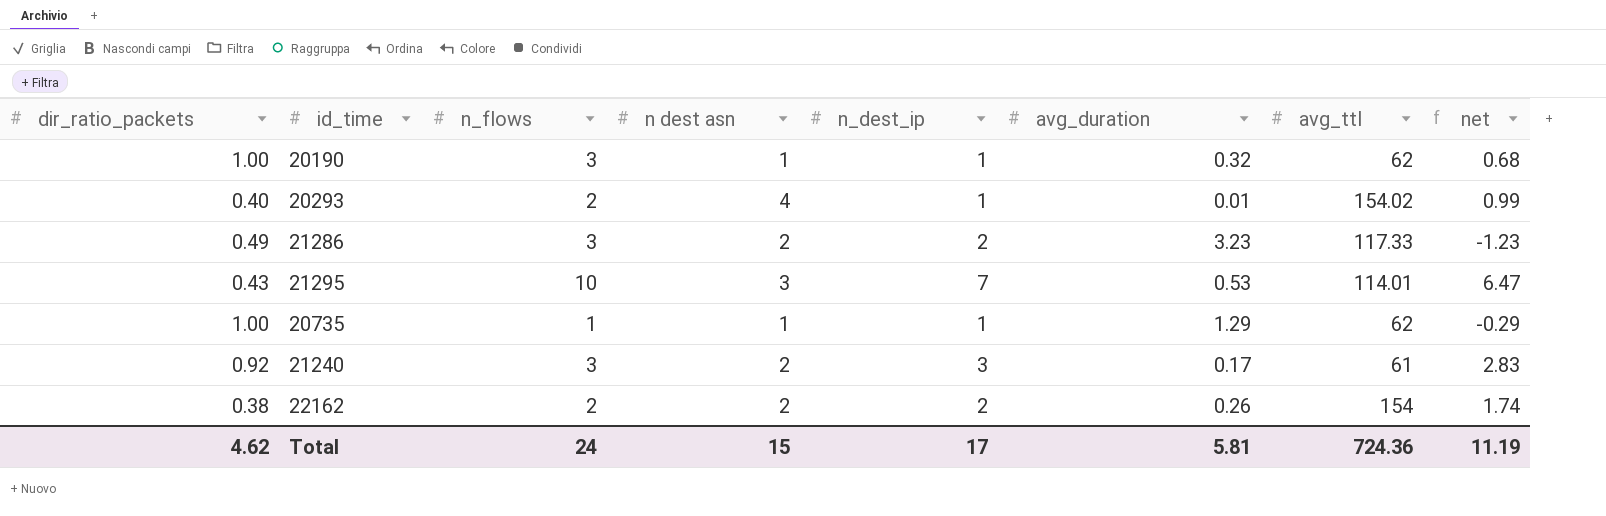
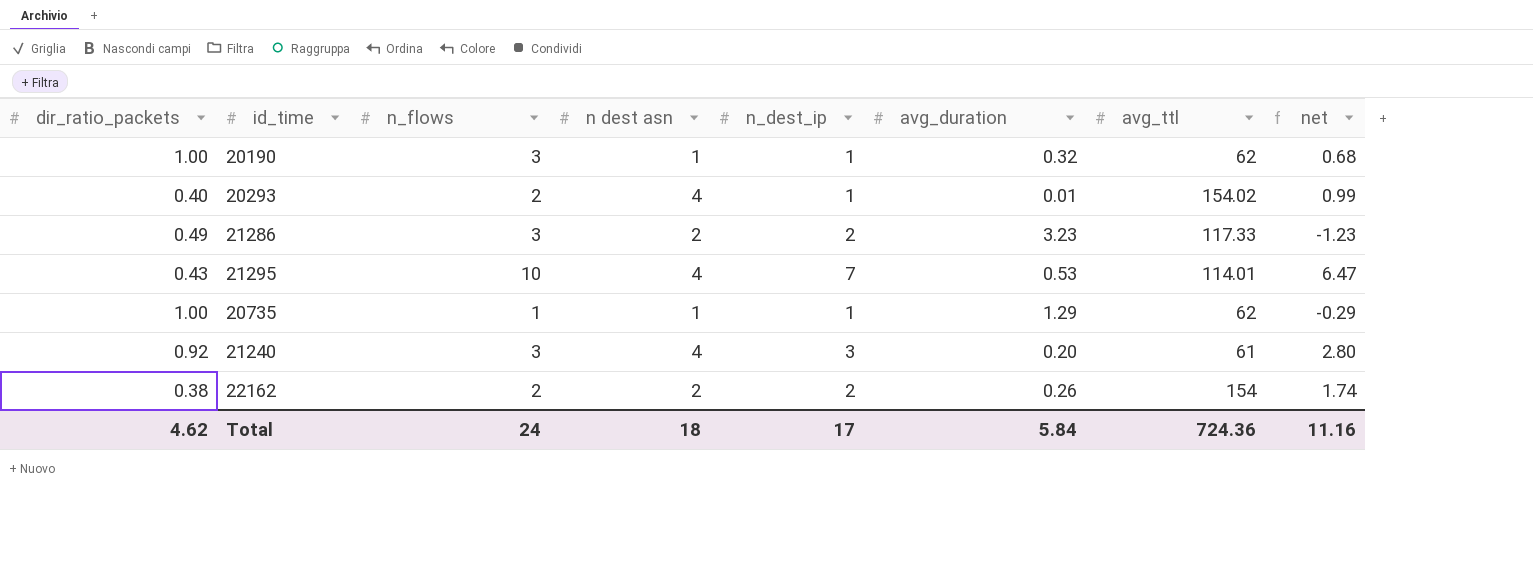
21295 | n dest asn: 3 -> 4
21240 | n dest asn: 2 -> 4
21240 | avg_duration: 0.17 -> 0.20
21240 | net: 2.83 -> 2.80
Total | n dest asn: 15 -> 18
Total | avg_duration: 5.81 -> 5.84
Total | net: 11.19 -> 11.16

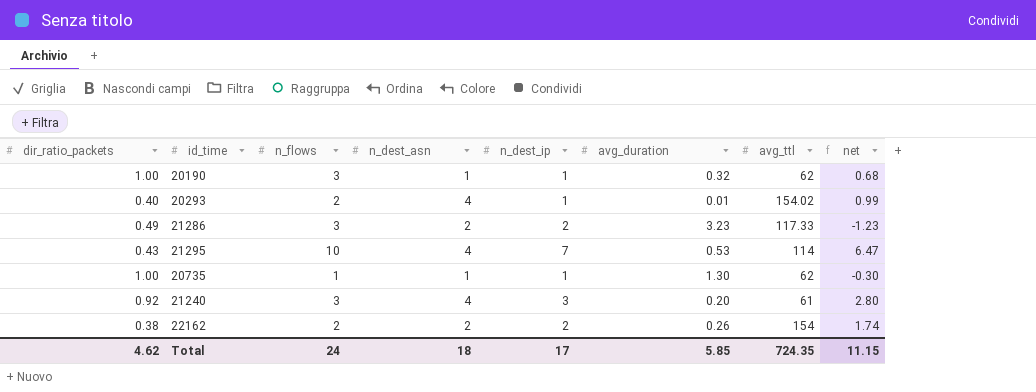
column name: n dest asn -> n_dest_asn
21295 | avg_ttl: 114.01 -> 114
20735 | avg_duration: 1.29 -> 1.30
20735 | net: -0.29 -> -0.30
Total | avg_duration: 5.84 -> 5.85
Total | avg_ttl: 724.36 -> 724.35
Total | net: 11.16 -> 11.15

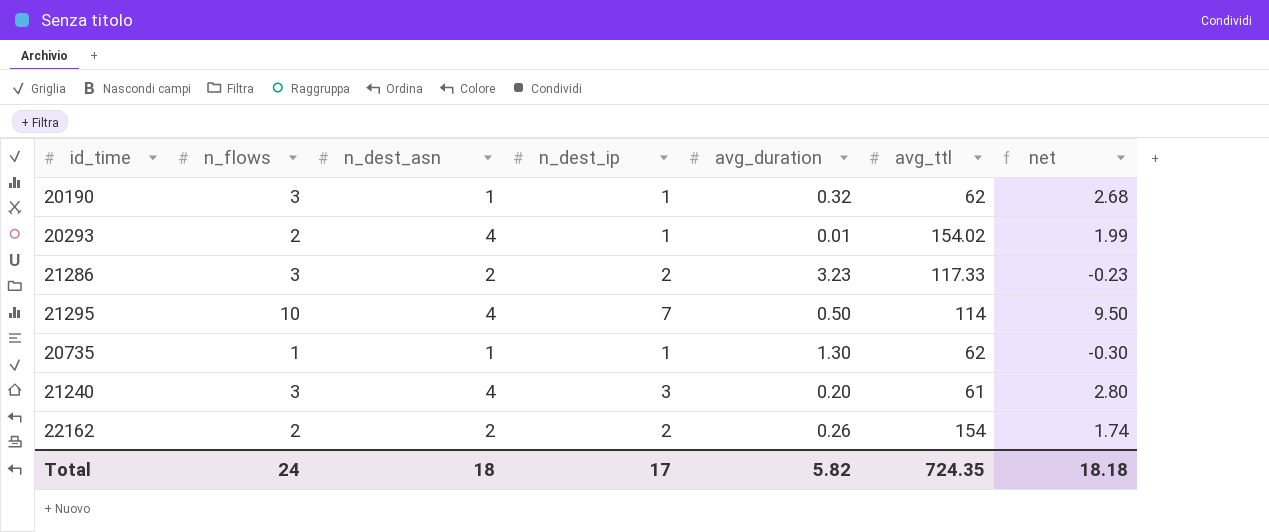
column dir_ratio_packets | position: 1 -> none
column net | formula: [n_dest_ip] - [avg_duration] -> [n_flows] - [avg_duration]
21295 | avg_duration: 0.53 -> 0.50
Total | avg_duration: 5.85 -> 5.82
Total | net: 11.15 -> 18.18

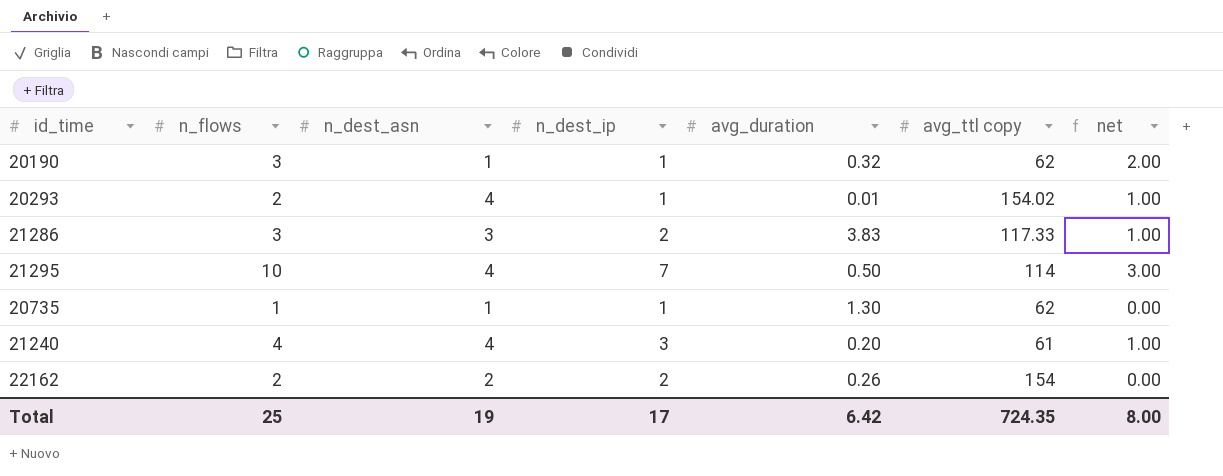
column name: avg_ttl -> avg_ttl copy
column net | formula: [n_flows] - [avg_duration] -> [n_flows] - [n_dest_ip]
21286 | n_dest_asn: 2 -> 3
21286 | avg_duration: 3.23 -> 3.83
21240 | n_flows: 3 -> 4
Total | n_flows: 24 -> 25
Total | n_dest_asn: 18 -> 19
Total | avg_duration: 5.82 -> 6.42
Total | net: 18.18 -> 8.00

